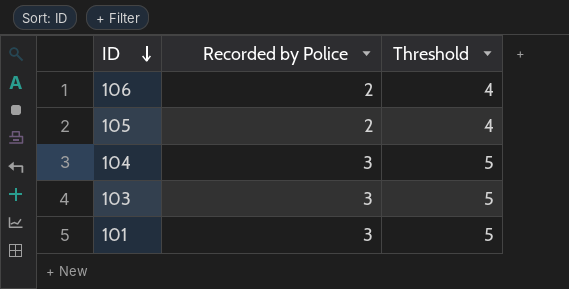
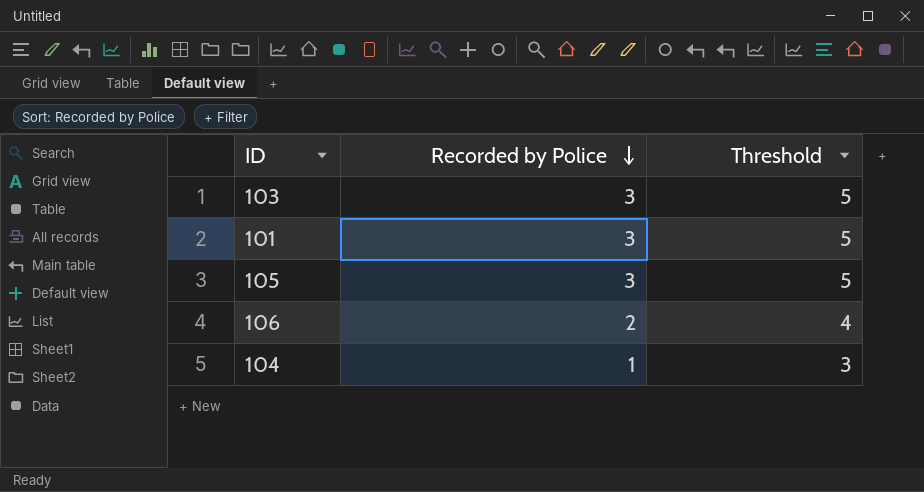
row order: ID descending -> Recorded by Police descending
105 | Recorded by Police: 2 -> 3
105 | Threshold: 4 -> 5
104 | Recorded by Police: 3 -> 1
104 | Threshold: 5 -> 3

